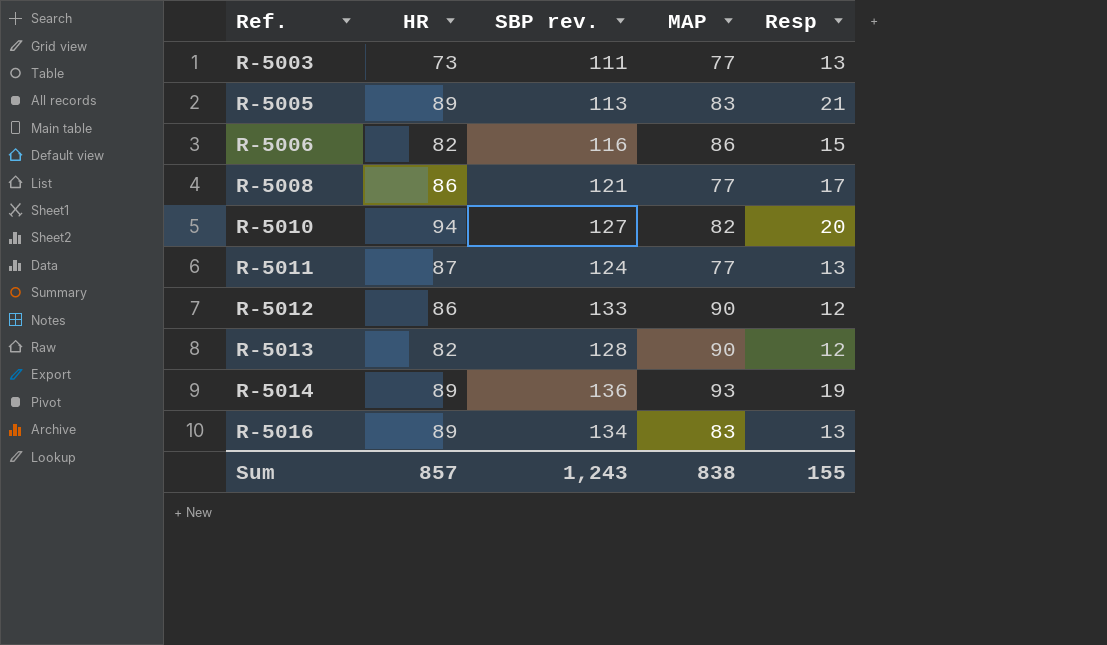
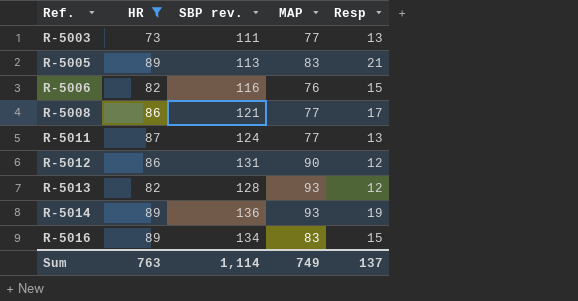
filter: none -> HR != 94
R-5006 | MAP: 86 -> 76
R-5012 | SBP rev.: 133 -> 131
R-5013 | MAP: 90 -> 93
R-5016 | Resp: 13 -> 15
Sum | HR: 857 -> 763
Sum | SBP rev.: 1,243 -> 1,114
Sum | MAP: 838 -> 749
Sum | Resp: 155 -> 137

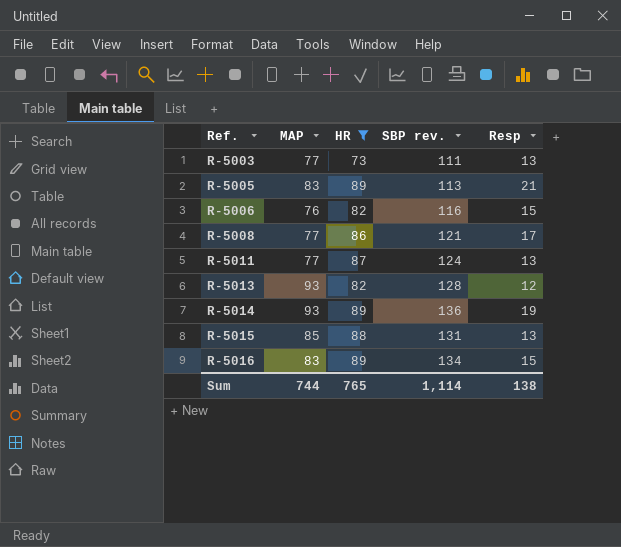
column MAP | position: 4 -> 2
row R-5012: 86 | 131 | 90 | 12 -> none
row R-5015: none -> 85 | 88 | 131 | 13
Sum | MAP: 749 -> 744
Sum | HR: 763 -> 765
Sum | Resp: 137 -> 138

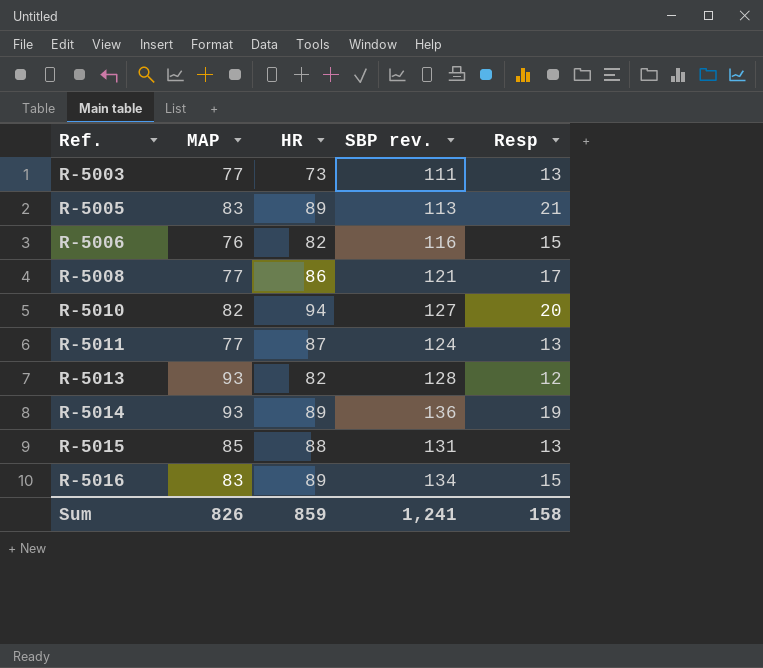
filter: HR != 94 -> none
Sum | MAP: 744 -> 826
Sum | HR: 765 -> 859
Sum | SBP rev.: 1,114 -> 1,241
Sum | Resp: 138 -> 158

